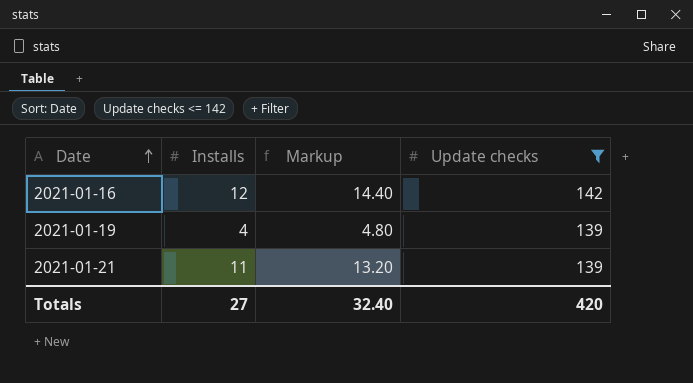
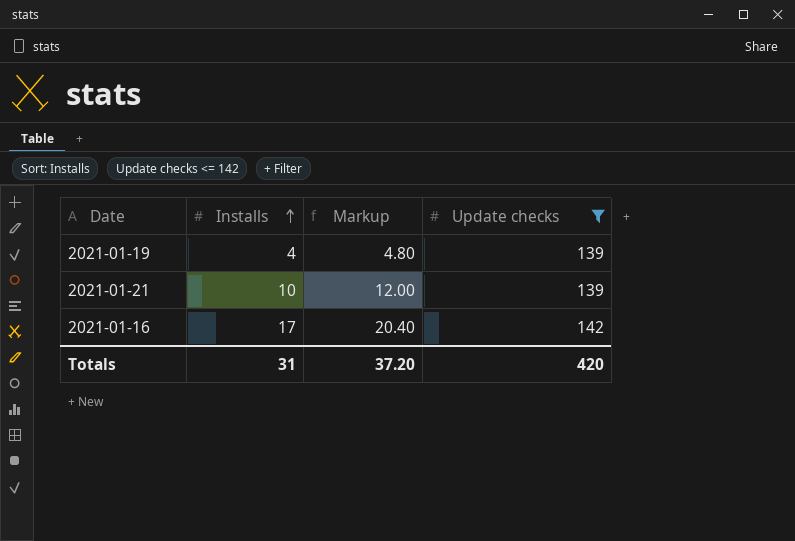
row order: Date ascending -> Installs ascending
2021-01-21 | Installs: 11 -> 10
2021-01-21 | Markup: 13.20 -> 12.00
2021-01-16 | Installs: 12 -> 17
2021-01-16 | Markup: 14.40 -> 20.40
Totals | Installs: 27 -> 31
Totals | Markup: 32.40 -> 37.20

